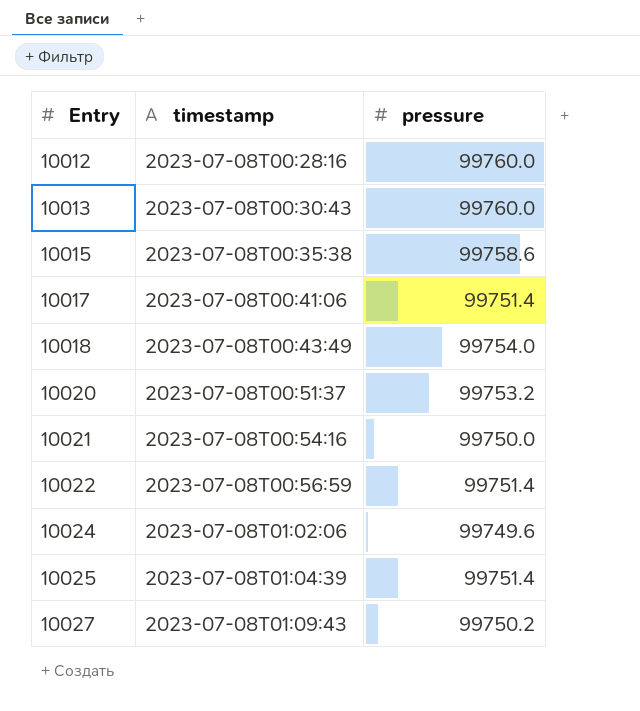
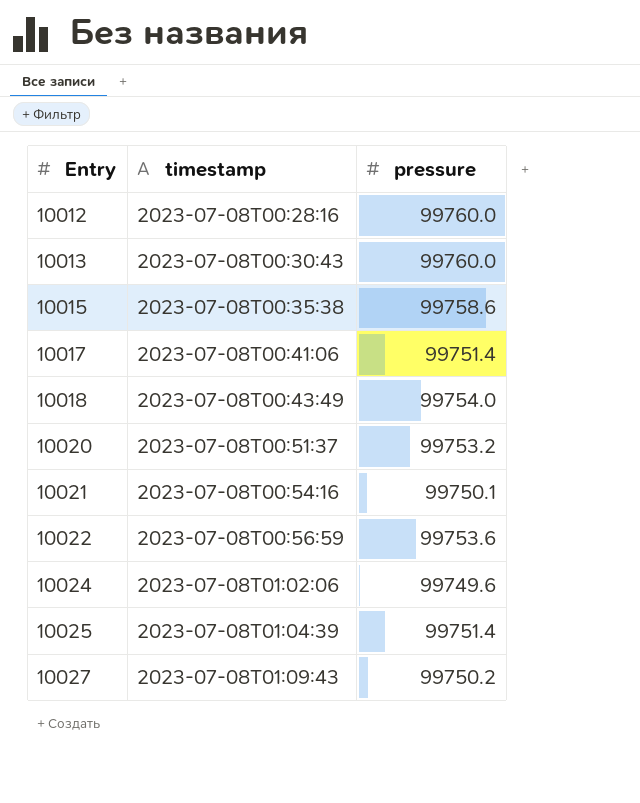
10021 | pressure: 99750.0 -> 99750.1
10022 | pressure: 99751.4 -> 99753.6

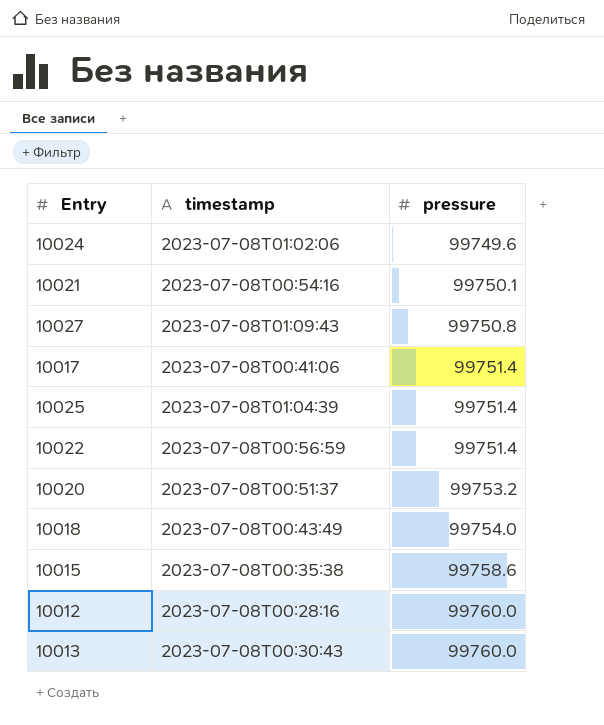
row order: Entry ascending -> pressure ascending
10027 | pressure: 99750.2 -> 99750.8
10022 | pressure: 99753.6 -> 99751.4

